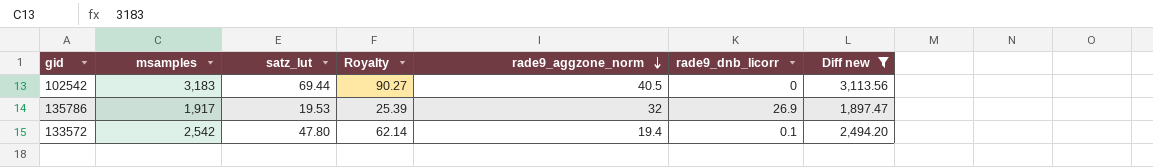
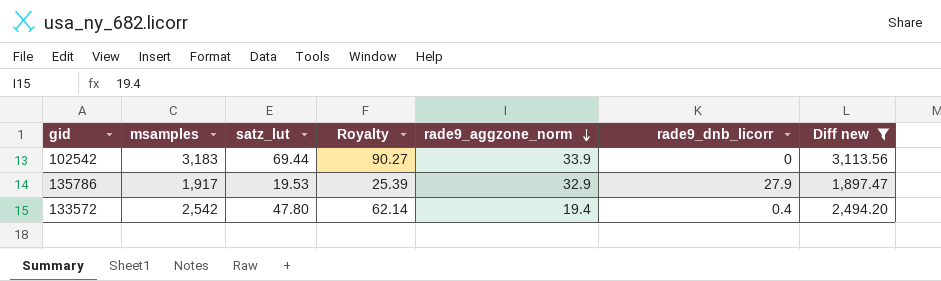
102542 | rade9_aggzone_norm: 40.5 -> 33.9
135786 | rade9_aggzone_norm: 32 -> 32.9
135786 | rade9_dnb_licorr: 26.9 -> 27.9
133572 | rade9_dnb_licorr: 0.1 -> 0.4

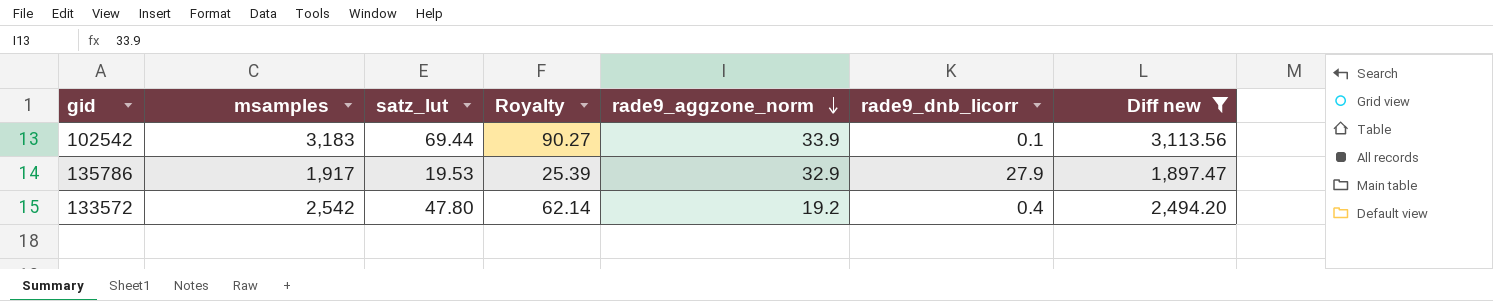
102542 | rade9_dnb_licorr: 0 -> 0.1
133572 | rade9_aggzone_norm: 19.4 -> 19.2

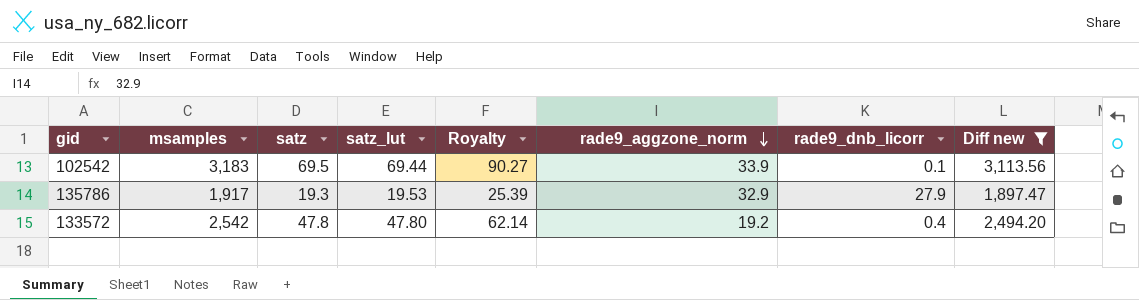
column satz | position: none -> 3

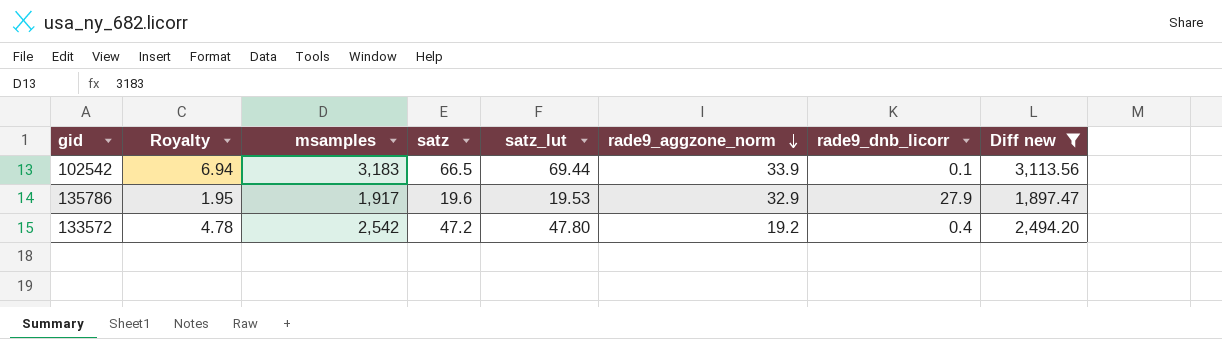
column Royalty | formula: [satz_lut] * 1.3 -> [satz_lut] * 0.1
column Royalty | position: 5 -> 2
102542 | satz: 69.5 -> 66.5
135786 | satz: 19.3 -> 19.6
133572 | satz: 47.8 -> 47.2

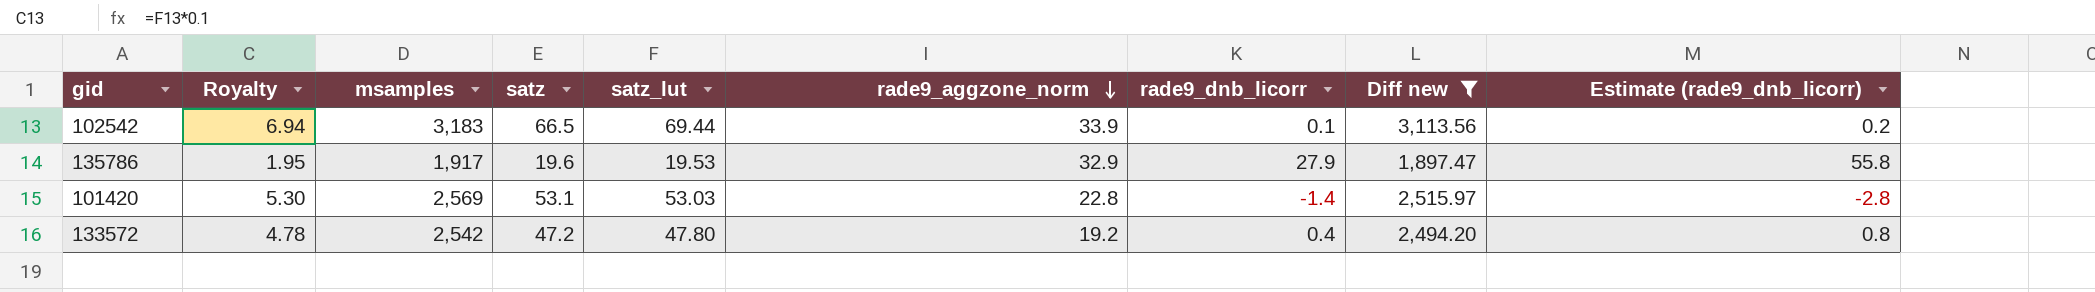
column Estimate (rade9_dnb_licorr) | formula: none -> [rade9_dnb_licorr] * 2
row 101420: none -> 5.30 | 2,569 | 53.1 | 53.03 | 22.8 | -1.4 | 2,515.97 | -2.8

